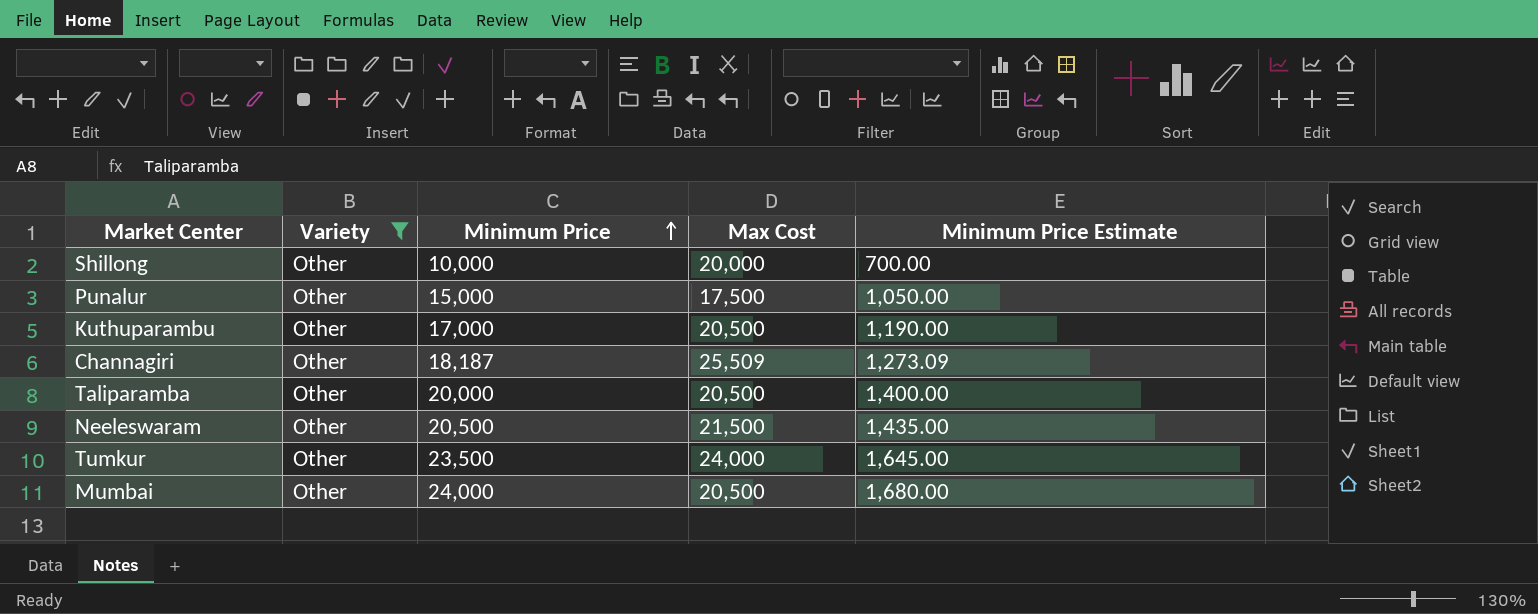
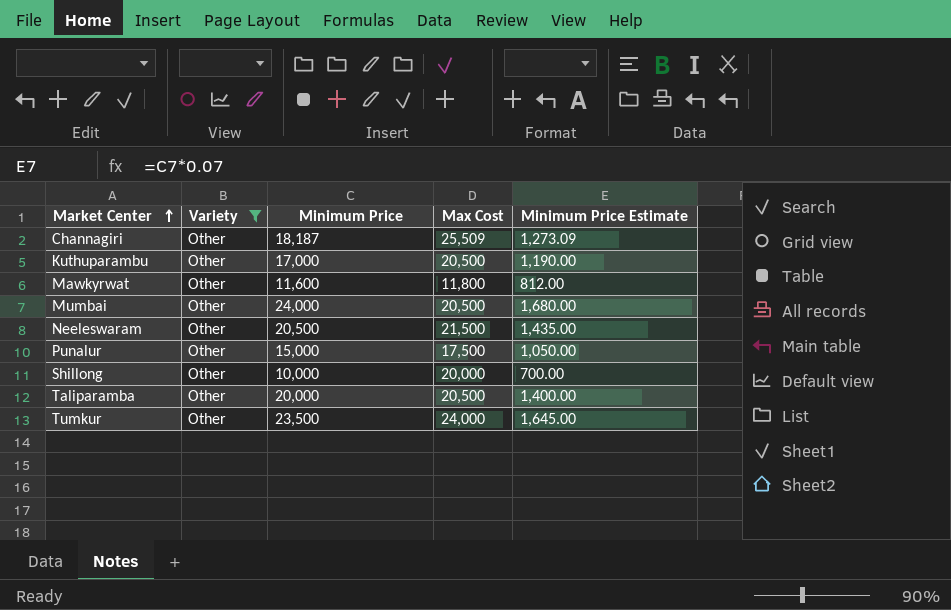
row order: Minimum Price ascending -> Market Center ascending
row Mawkyrwat: none -> Other | 11,600 | 11,800 | 812.00

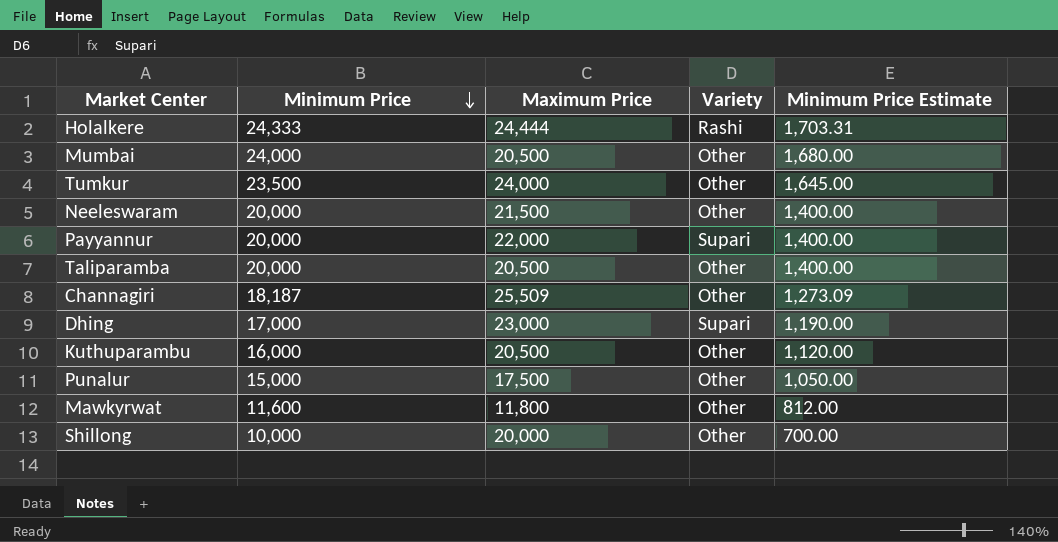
filter: Variety = Other -> none
row order: Market Center ascending -> Minimum Price descending
column name: Max Cost -> Maximum Price
column Variety | position: 2 -> 4
Neeleswaram | Minimum Price: 20,500 -> 20,000
Neeleswaram | Minimum Price Estimate: 1,435.00 -> 1,400.00
Kuthuparambu | Minimum Price: 17,000 -> 16,000
Kuthuparambu | Minimum Price Estimate: 1,190.00 -> 1,120.00

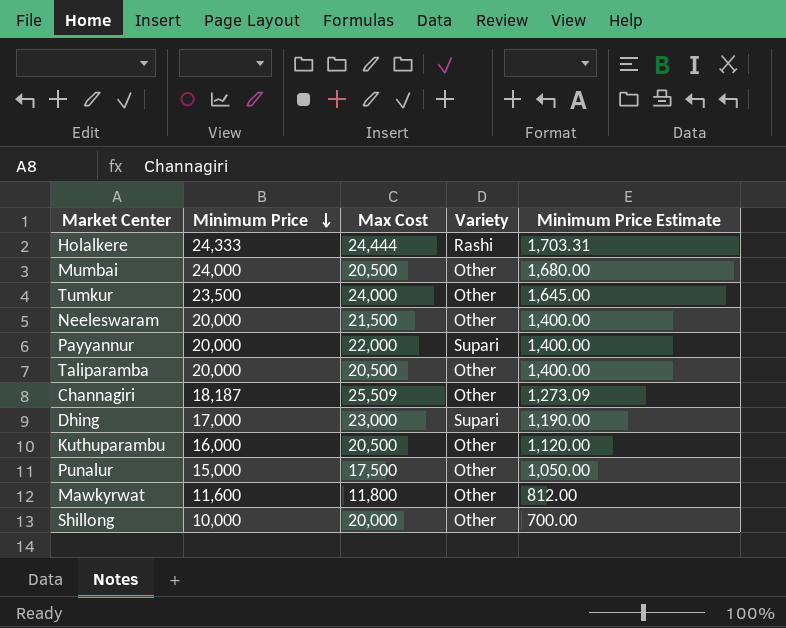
column name: Maximum Price -> Max Cost

